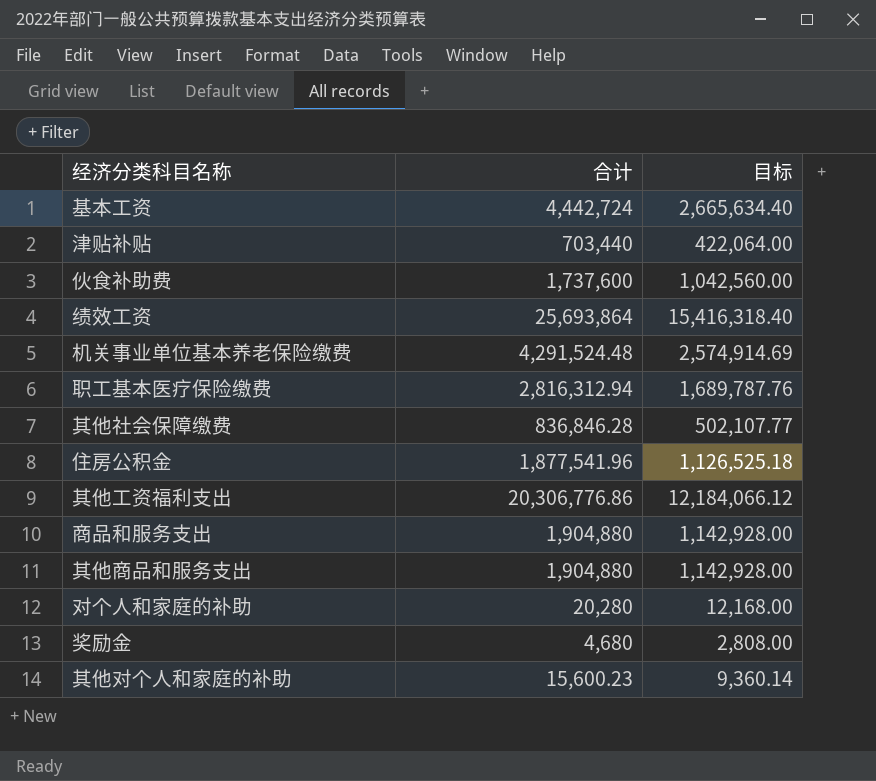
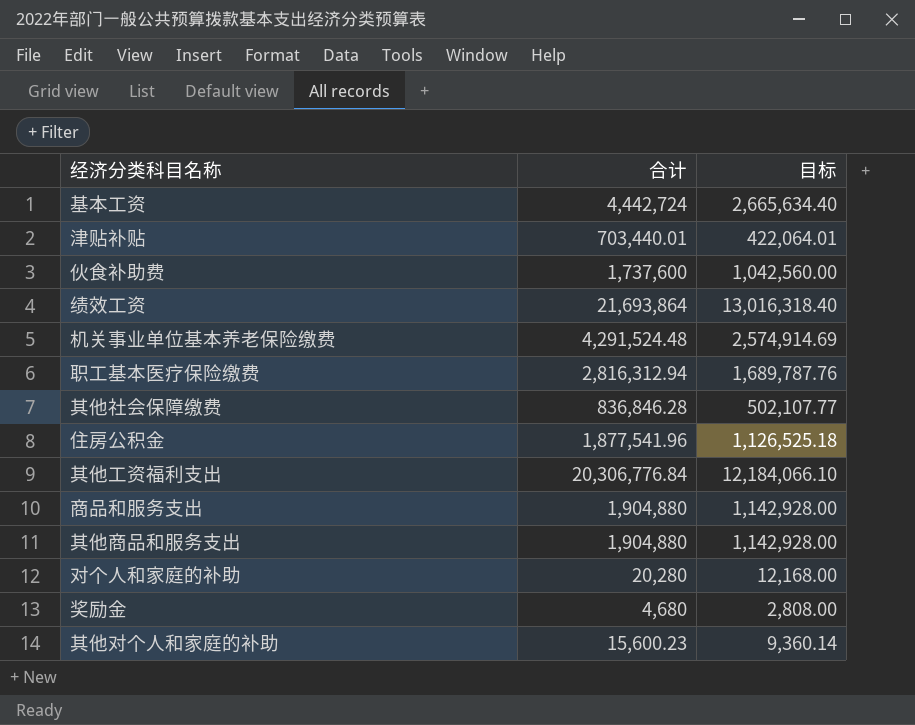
津贴补贴 | 合计: 703,440 -> 703,440.01
津贴补贴 | 目标: 422,064.00 -> 422,064.01
绩效工资 | 合计: 25,693,864 -> 21,693,864
绩效工资 | 目标: 15,416,318.40 -> 13,016,318.40
其他工资福利支出 | 合计: 20,306,776.86 -> 20,306,776.84
其他工资福利支出 | 目标: 12,184,066.12 -> 12,184,066.10

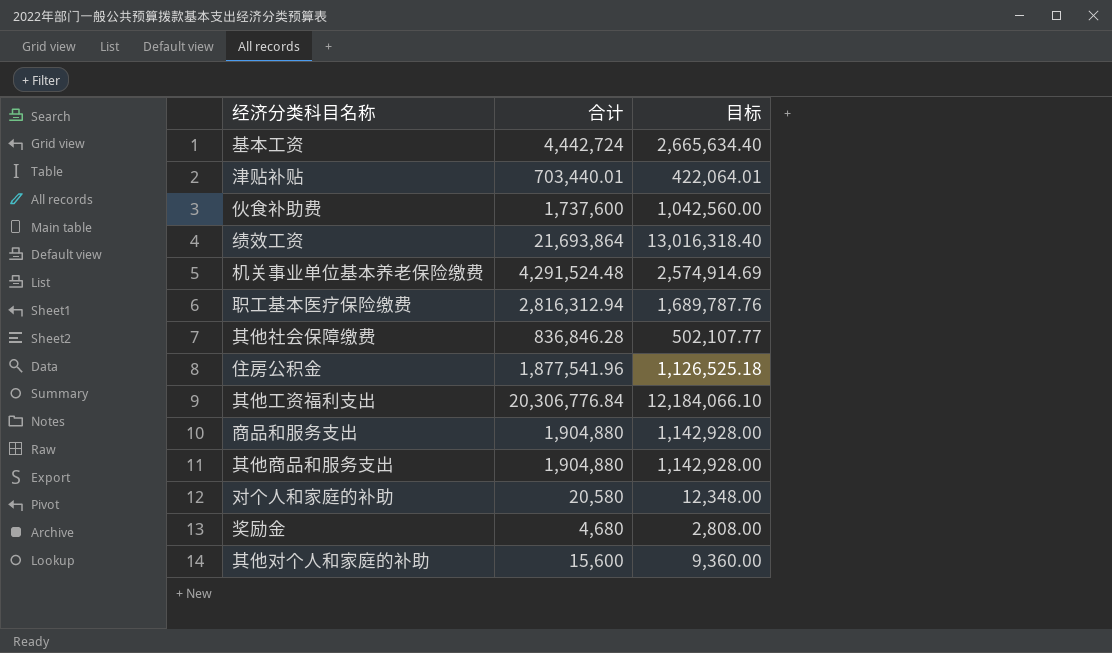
对个人和家庭的补助 | 合计: 20,280 -> 20,580
对个人和家庭的补助 | 目标: 12,168.00 -> 12,348.00
其他对个人和家庭的补助 | 合计: 15,600.23 -> 15,600
其他对个人和家庭的补助 | 目标: 9,360.14 -> 9,360.00

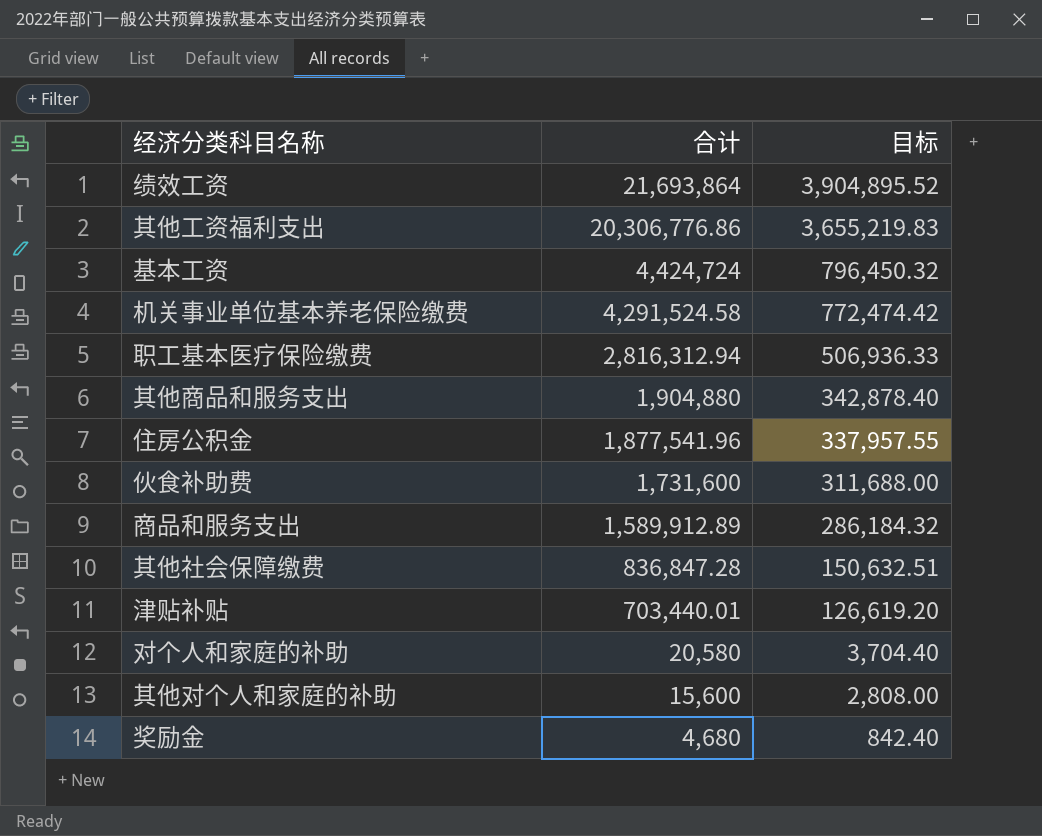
row order: none -> 合计 descending
column 目标 | formula: [合计] * 0.6 -> [合计] * 0.18
其他工资福利支出 | 合计: 20,306,776.84 -> 20,306,776.86
基本工资 | 合计: 4,442,724 -> 4,424,724
机关事业单位基本养老保险缴费 | 合计: 4,291,524.48 -> 4,291,524.58
伙食补助费 | 合计: 1,737,600 -> 1,731,600
商品和服务支出 | 合计: 1,904,880 -> 1,589,912.89
其他社会保障缴费 | 合计: 836,846.28 -> 836,847.28

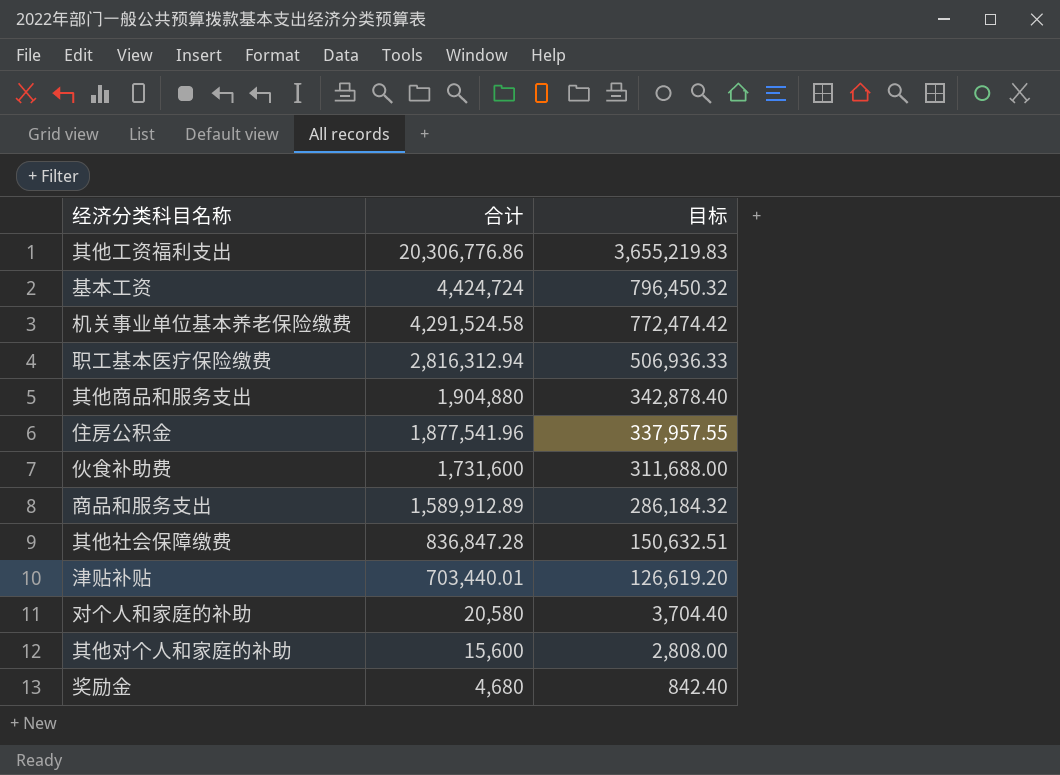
row 绩效工资: 21,693,864 | 3,904,895.52 -> none

